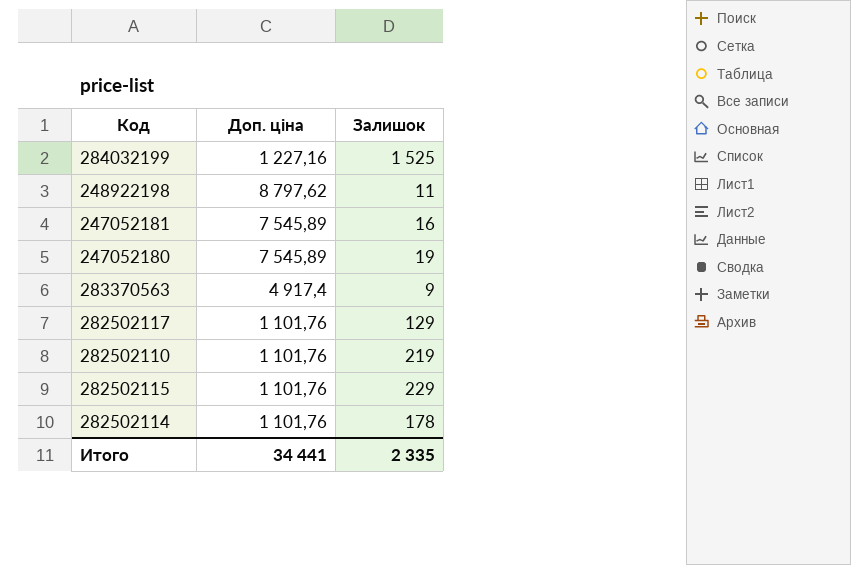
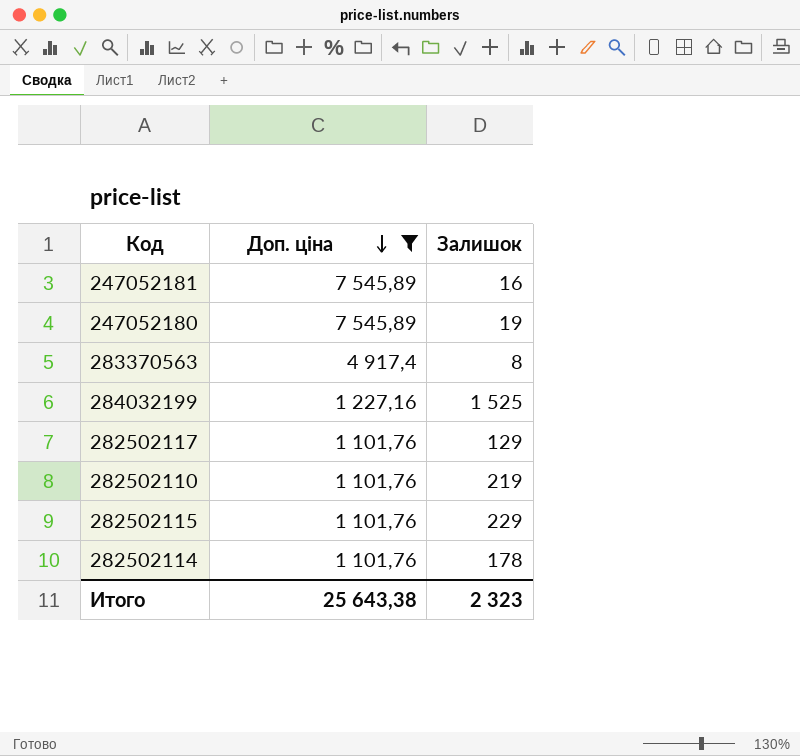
filter: none -> Доп. ціна != 8 797,62
row order: none -> Доп. ціна descending
283370563 | Залишок: 9 -> 8
Итого | Доп. ціна: 34 441 -> 25 643,38
Итого | Залишок: 2 335 -> 2 323

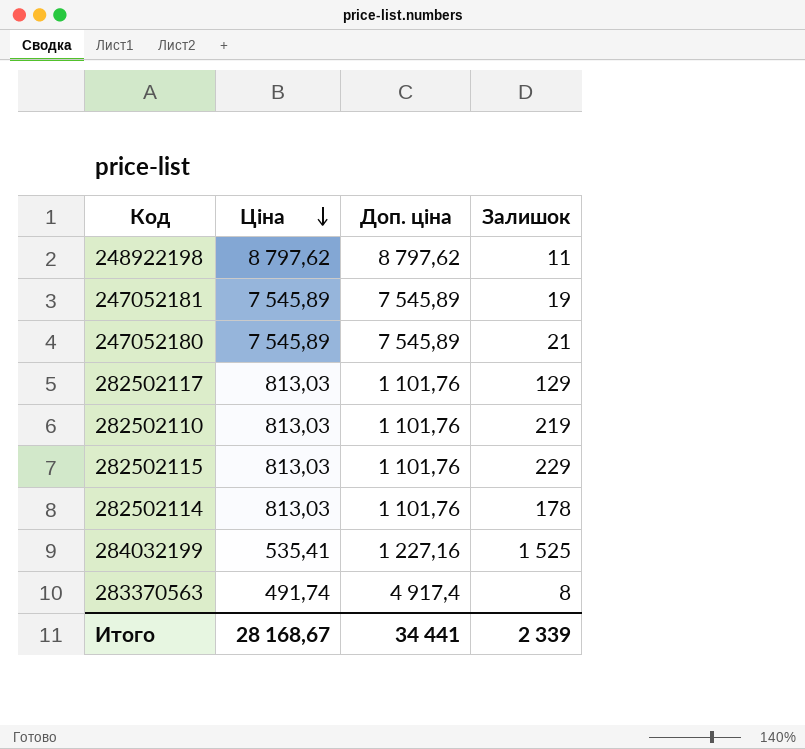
filter: Доп. ціна != 8 797,62 -> none
row order: Доп. ціна descending -> Ціна descending
column Ціна | position: none -> 2
247052181 | Залишок: 16 -> 19
247052180 | Залишок: 19 -> 21
Итого | Доп. ціна: 25 643,38 -> 34 441
Итого | Залишок: 2 323 -> 2 339

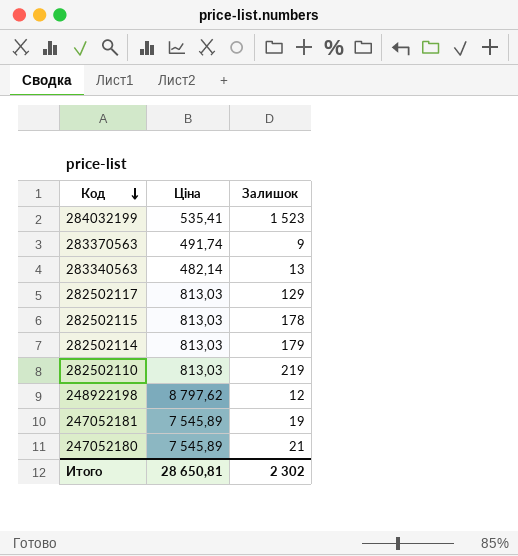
row order: Ціна descending -> Код descending
column Доп. ціна | position: 3 -> none
284032199 | Залишок: 1 525 -> 1 523
283370563 | Залишок: 8 -> 9
row 283340563: none -> 482,14 | 13
282502115 | Залишок: 229 -> 178
282502114 | Залишок: 178 -> 179
248922198 | Залишок: 11 -> 12
Итого | Ціна: 28 168,67 -> 28 650,81
Итого | Залишок: 2 339 -> 2 302

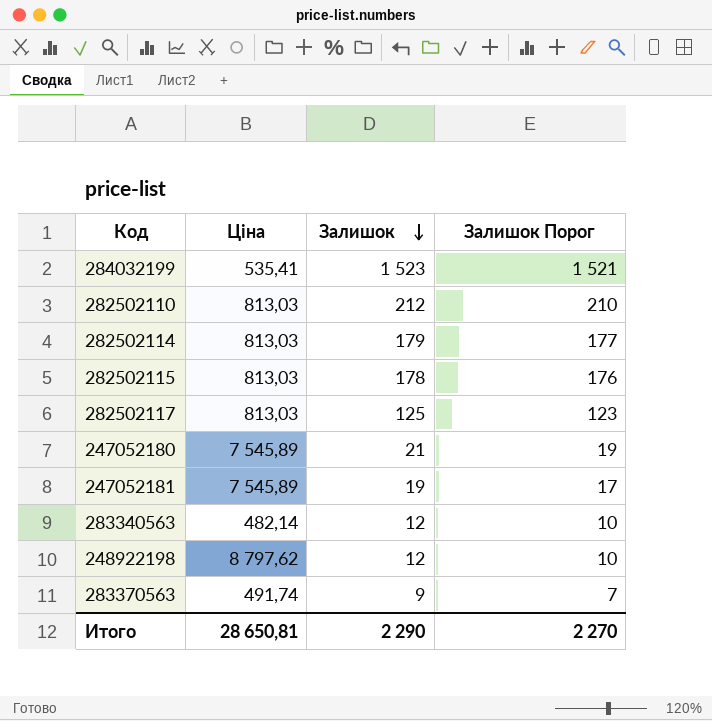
row order: Код descending -> Залишок descending
column Залишок Порог | formula: none -> [Залишок] - 2
282502110 | Залишок: 219 -> 212
282502117 | Залишок: 129 -> 125
283340563 | Залишок: 13 -> 12
Итого | Залишок: 2 302 -> 2 290

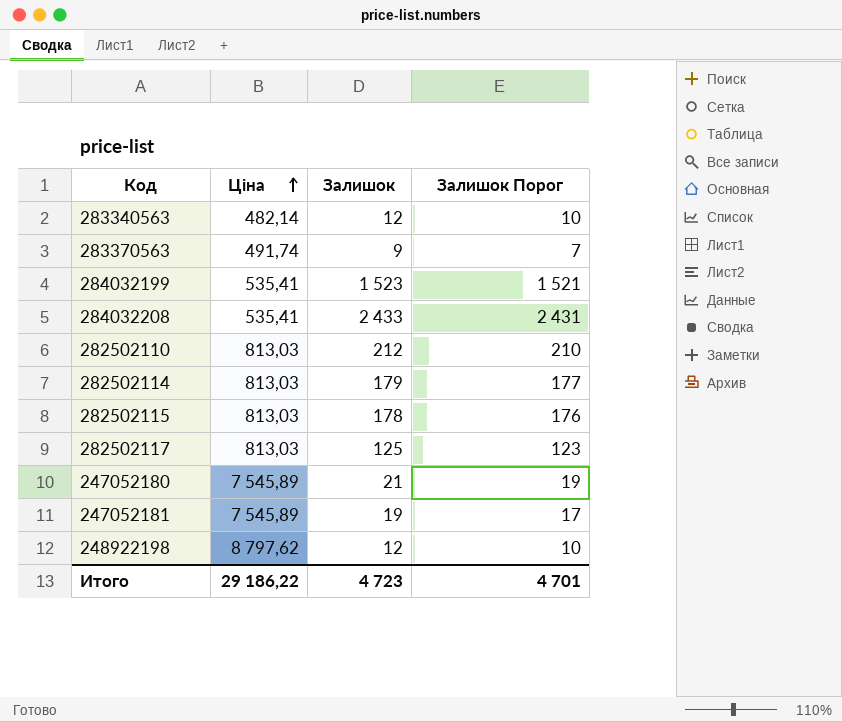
row order: Залишок descending -> Ціна ascending
row 284032208: none -> 535,41 | 2 433 | 2 431
Итого | Ціна: 28 650,81 -> 29 186,22
Итого | Залишок: 2 290 -> 4 723
Итого | Залишок Порог: 2 270 -> 4 701

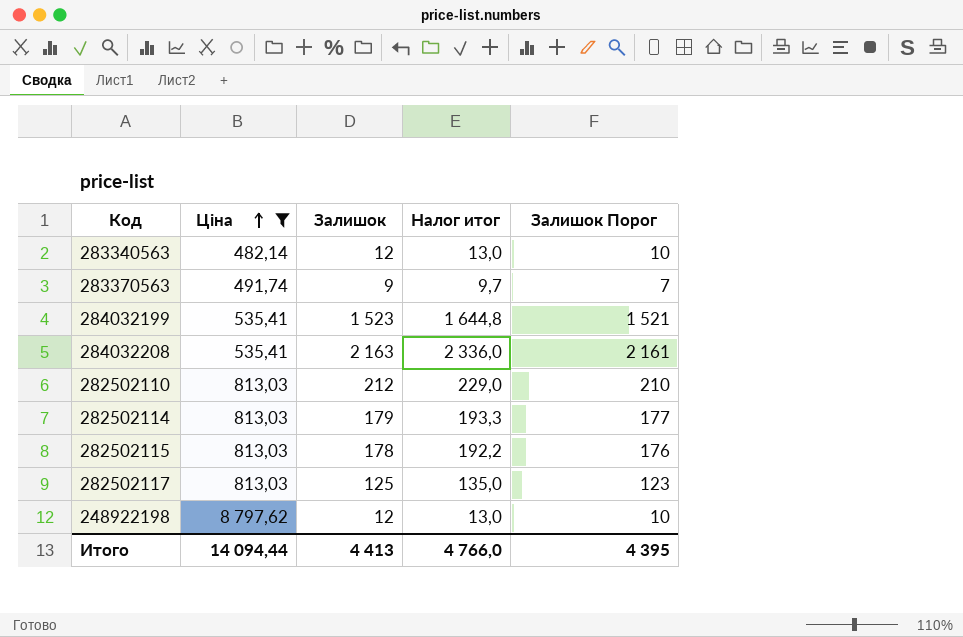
filter: none -> Ціна != 7 545,89
column Налог итог | formula: none -> [Залишок] * 1,08
284032208 | Залишок: 2 433 -> 2 163
284032208 | Залишок Порог: 2 431 -> 2 161
Итого | Ціна: 29 186,22 -> 14 094,44
Итого | Залишок: 4 723 -> 4 413
Итого | Залишок Порог: 4 701 -> 4 395

